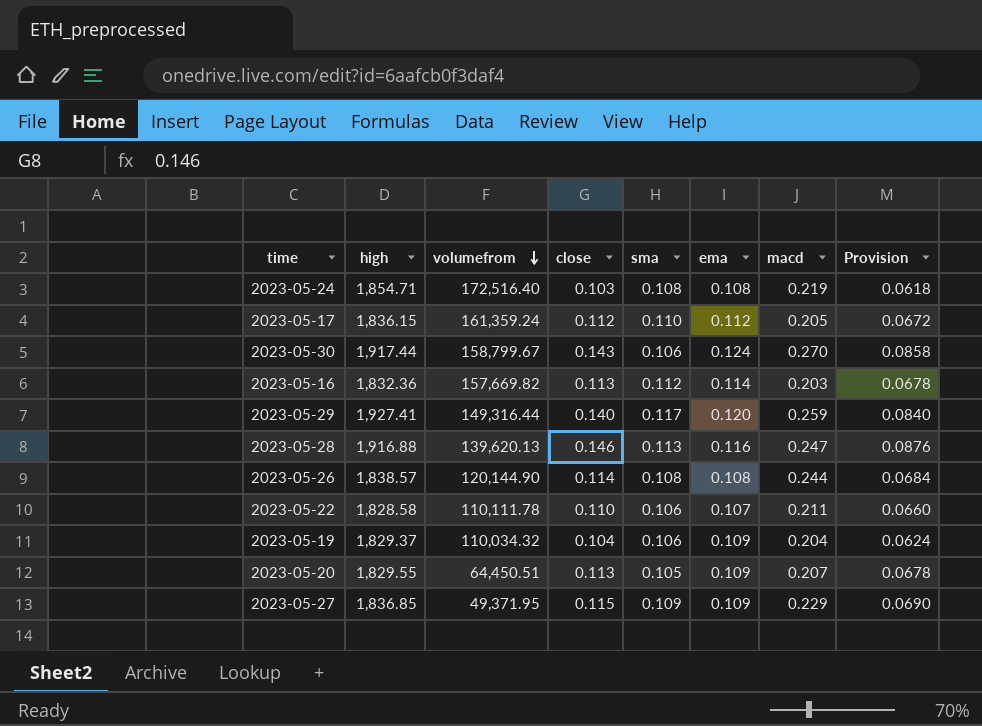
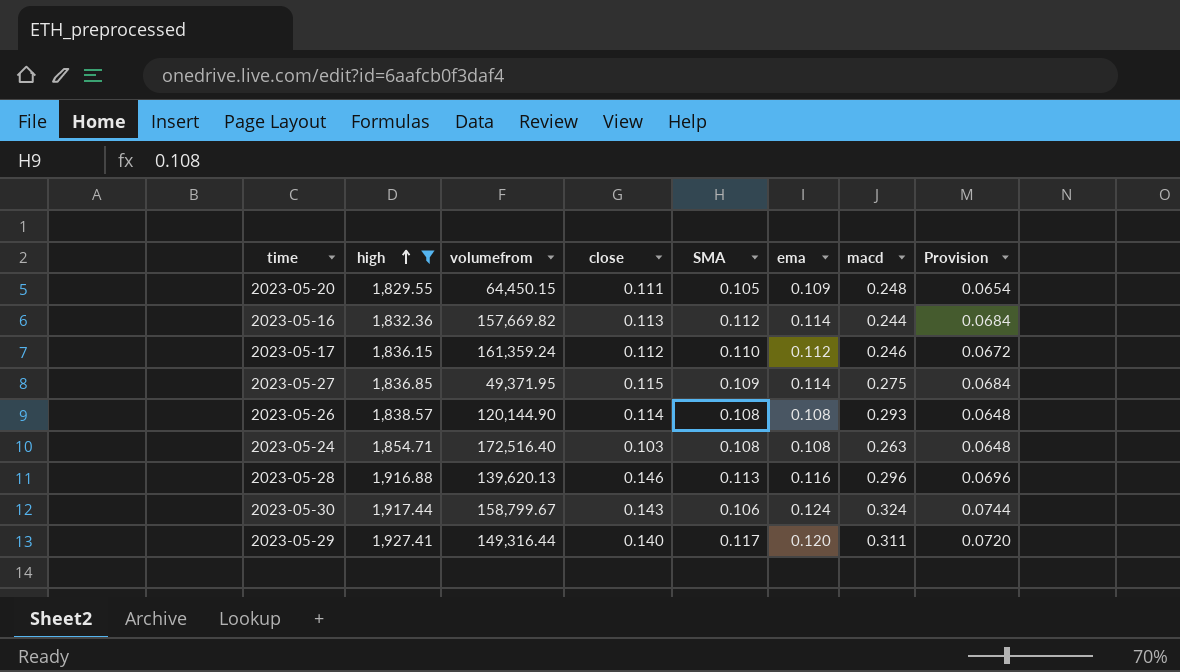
filter: none -> high >= 1,829.55
row order: volumefrom descending -> high ascending
column name: sma -> SMA
column Provision | formula: [close] * 0.6 -> [ema] * 0.6
2023-05-20 | volumefrom: 64,450.51 -> 64,450.15
2023-05-20 | close: 0.113 -> 0.111
2023-05-20 | macd: 0.207 -> 0.248
2023-05-16 | macd: 0.203 -> 0.244
2023-05-17 | macd: 0.205 -> 0.246
2023-05-27 | ema: 0.109 -> 0.114
2023-05-27 | macd: 0.229 -> 0.275
2023-05-26 | macd: 0.244 -> 0.293
2023-05-24 | macd: 0.219 -> 0.263
2023-05-28 | macd: 0.247 -> 0.296
2023-05-30 | macd: 0.270 -> 0.324
2023-05-29 | macd: 0.259 -> 0.311

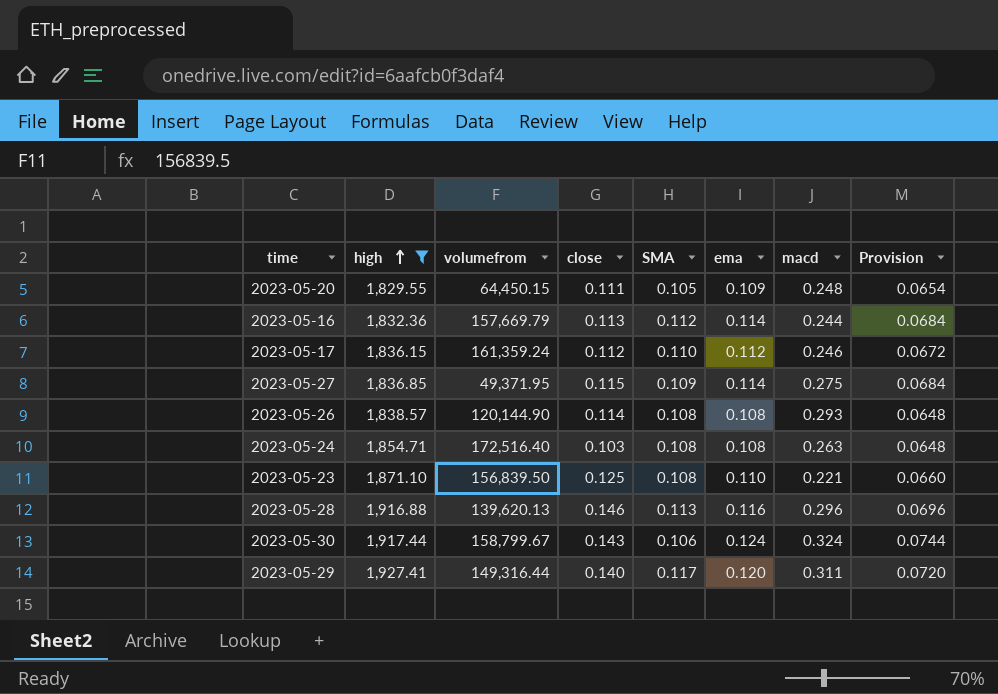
2023-05-16 | volumefrom: 157,669.82 -> 157,669.79
row 2023-05-23: none -> 1,871.10 | 156,839.50 | 0.125 | 0.108 | 0.110 | 0.221 | 0.0660

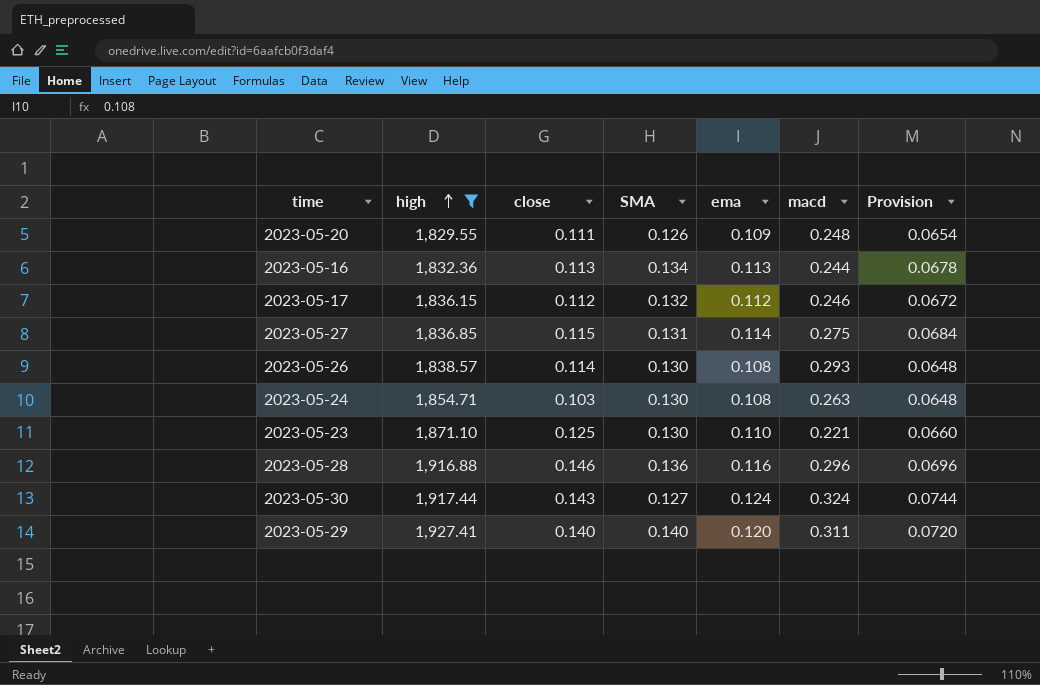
column volumefrom | position: 3 -> none
2023-05-20 | SMA: 0.105 -> 0.126
2023-05-16 | SMA: 0.112 -> 0.134
2023-05-16 | ema: 0.114 -> 0.113
2023-05-16 | Provision: 0.0684 -> 0.0678
2023-05-17 | SMA: 0.110 -> 0.132
2023-05-27 | SMA: 0.109 -> 0.131
2023-05-26 | SMA: 0.108 -> 0.130
2023-05-24 | SMA: 0.108 -> 0.130
2023-05-23 | SMA: 0.108 -> 0.130
2023-05-28 | SMA: 0.113 -> 0.136
2023-05-30 | SMA: 0.106 -> 0.127
2023-05-29 | SMA: 0.117 -> 0.140

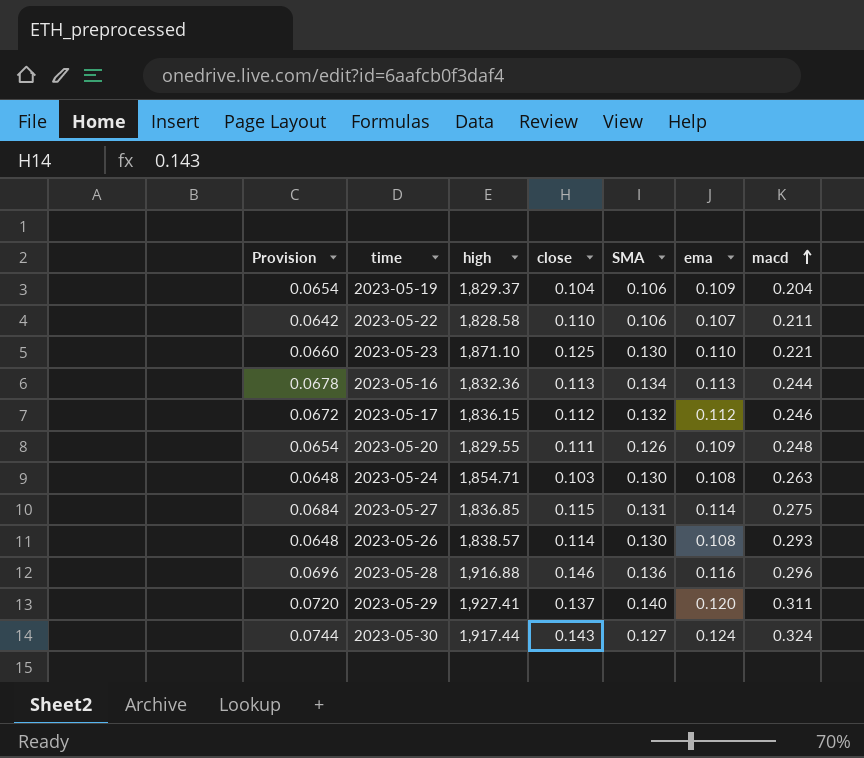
filter: high >= 1,829.55 -> none
row order: high ascending -> macd ascending
column Provision | position: 7 -> 1
2023-05-29 | close: 0.140 -> 0.137

